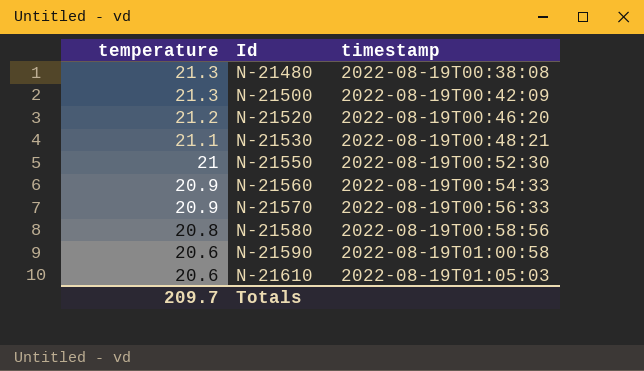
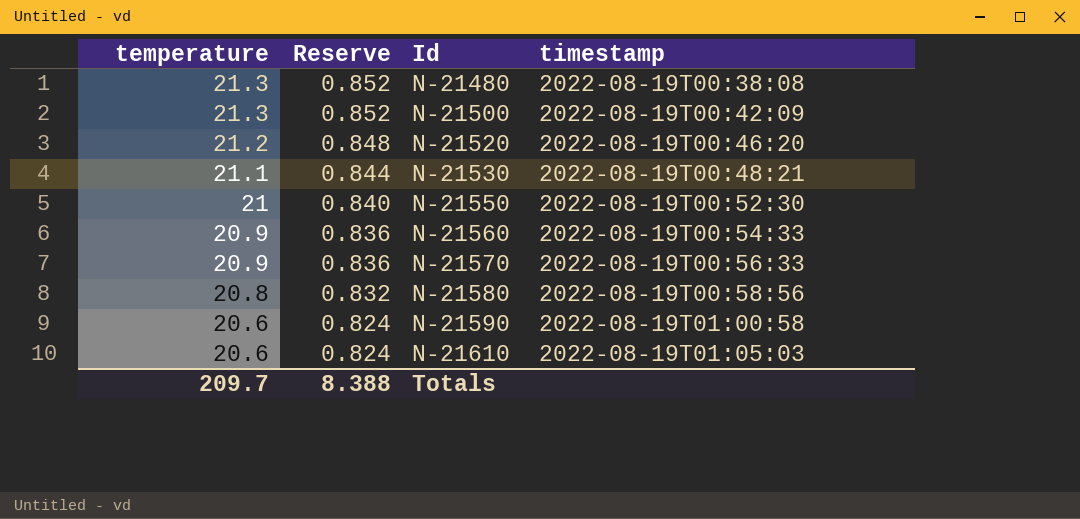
column Reserve | formula: none -> [temperature] * 0.04

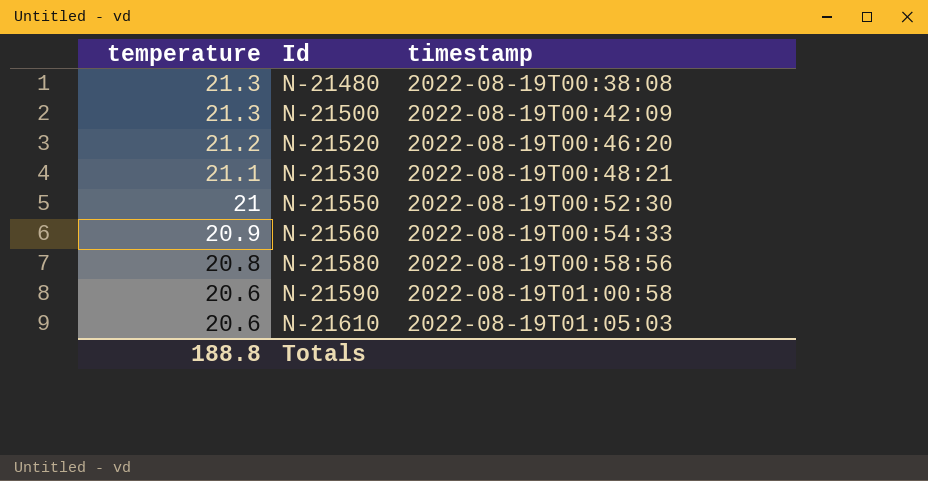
column Reserve | formula: [temperature] * 0.04 -> none
row N-21570: 20.9 | 0.836 | 2022-08-19T00:56:33 -> none
Totals | temperature: 209.7 -> 188.8

